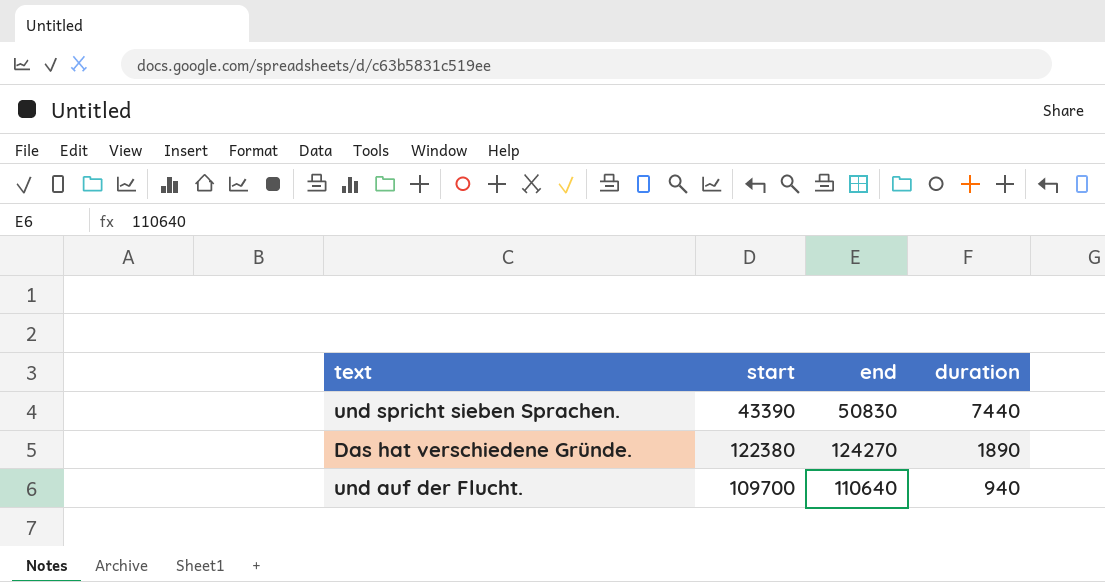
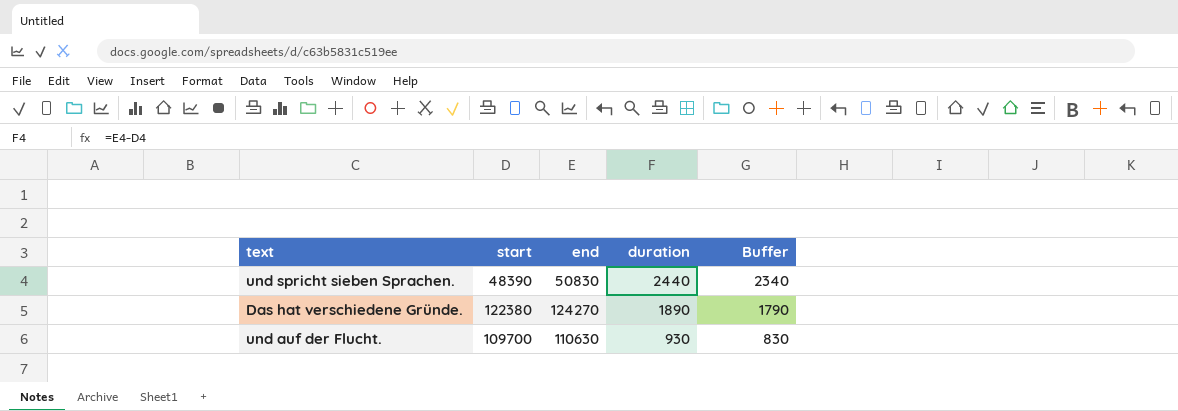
column Buffer | formula: none -> [duration] - 100
und spricht sieben Sprachen. | start: 43390 -> 48390
und spricht sieben Sprachen. | duration: 7440 -> 2440
und auf der Flucht. | end: 110640 -> 110630
und auf der Flucht. | duration: 940 -> 930

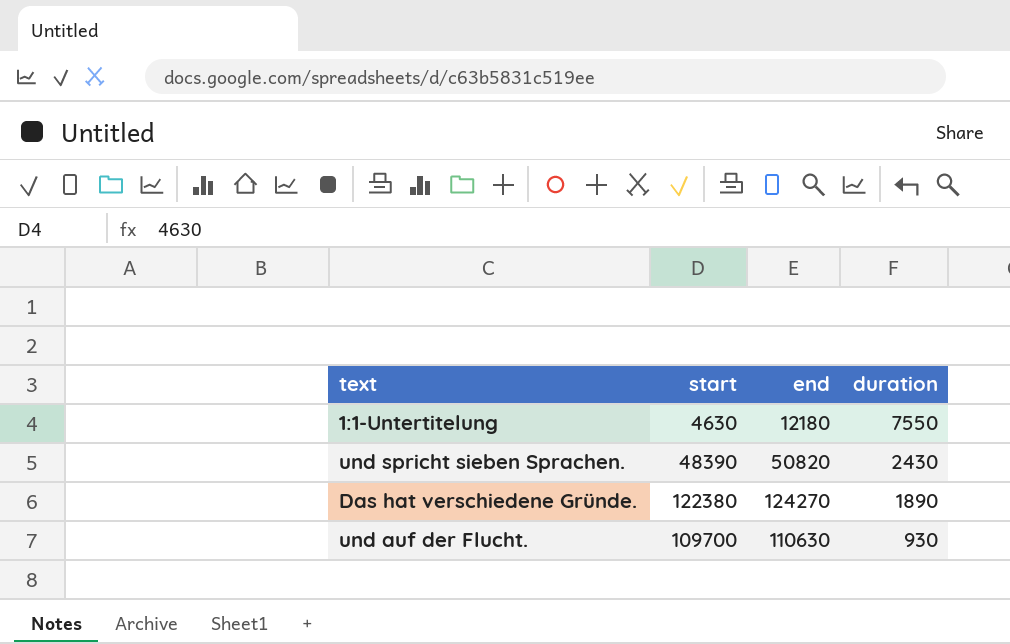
column Buffer | formula: [duration] - 100 -> none
row 1:1-Untertitelung: none -> 4630 | 12180 | 7550
und spricht sieben Sprachen. | end: 50830 -> 50820
und spricht sieben Sprachen. | duration: 2440 -> 2430

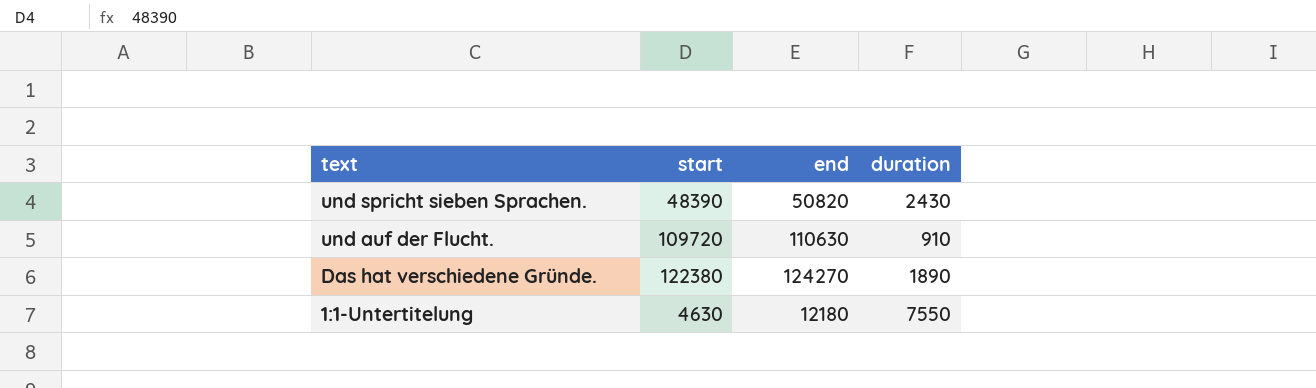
row order: duration descending -> text descending
und auf der Flucht. | start: 109700 -> 109720
und auf der Flucht. | duration: 930 -> 910

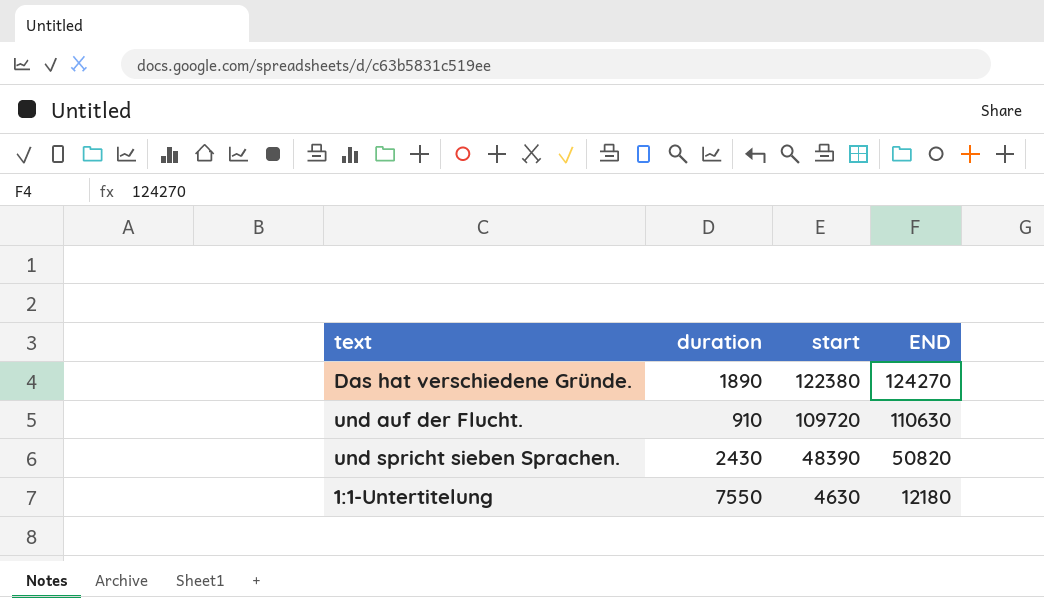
row order: text descending -> start descending
column duration | position: 4 -> 2
column name: end -> END

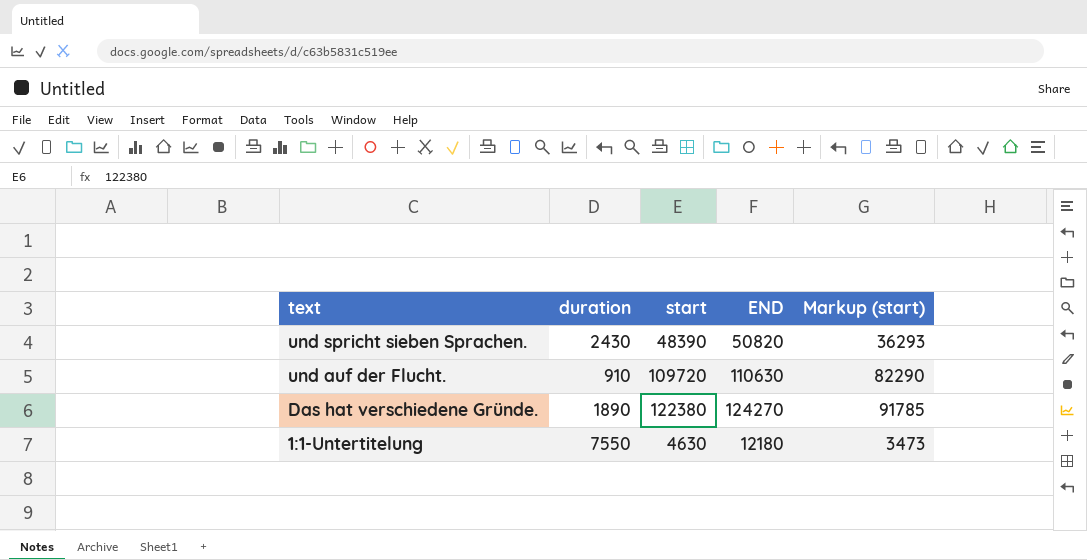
row order: start descending -> text descending
column Markup (start) | formula: none -> [start] * 0.75

